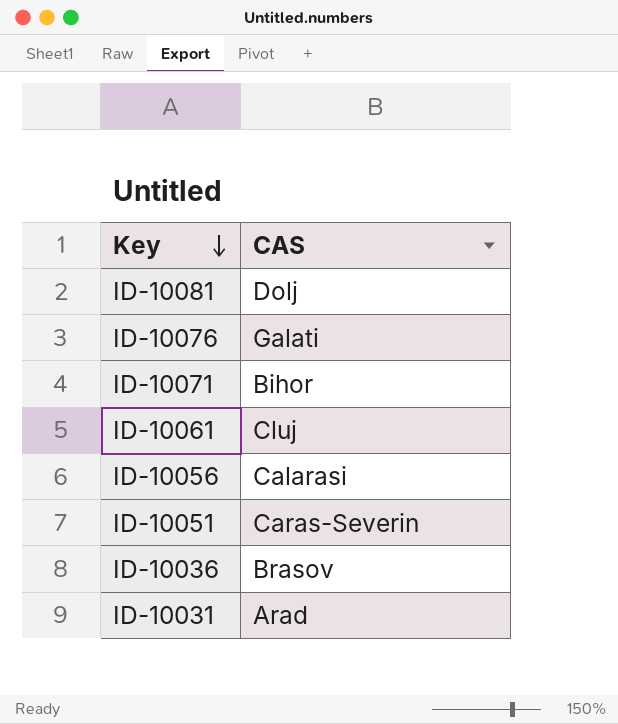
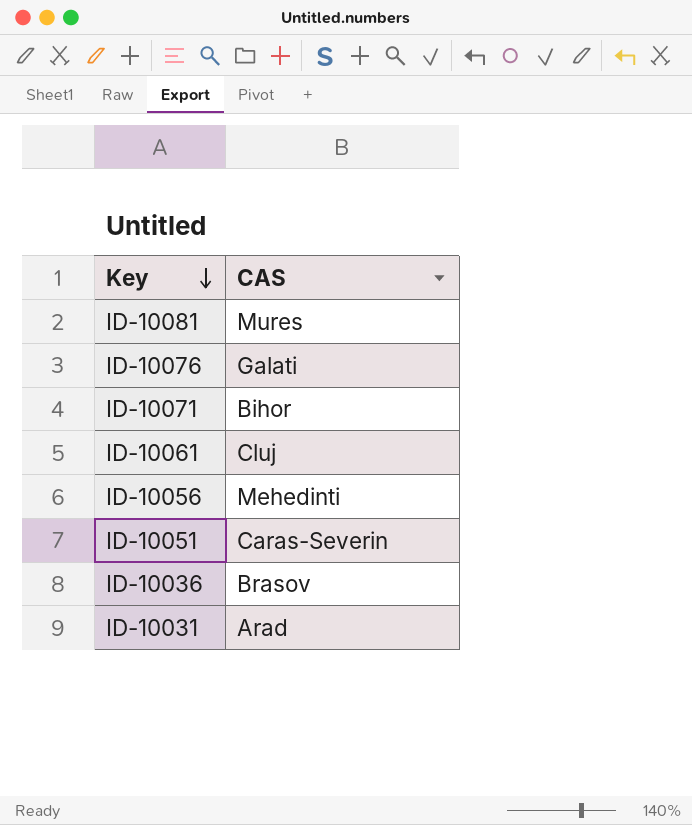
ID-10081 | CAS: Dolj -> Mures
ID-10056 | CAS: Calarasi -> Mehedinti

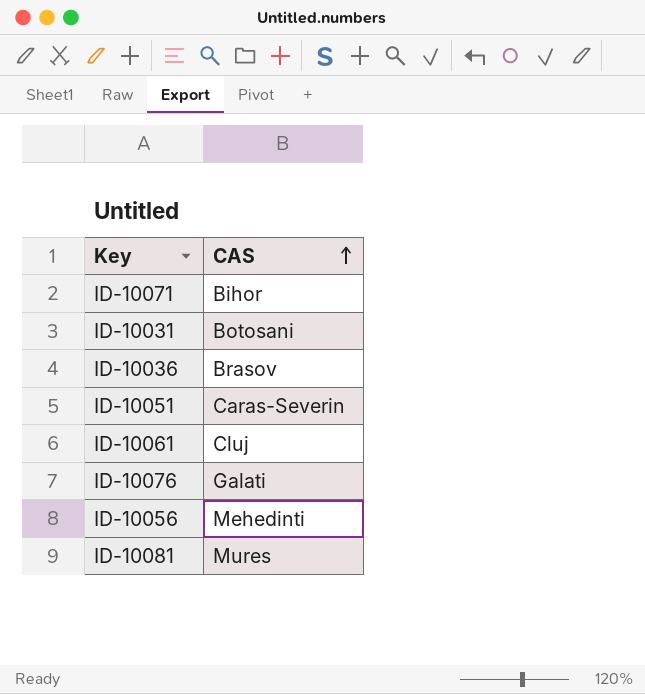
row order: Key descending -> CAS ascending
ID-10031 | CAS: Arad -> Botosani

